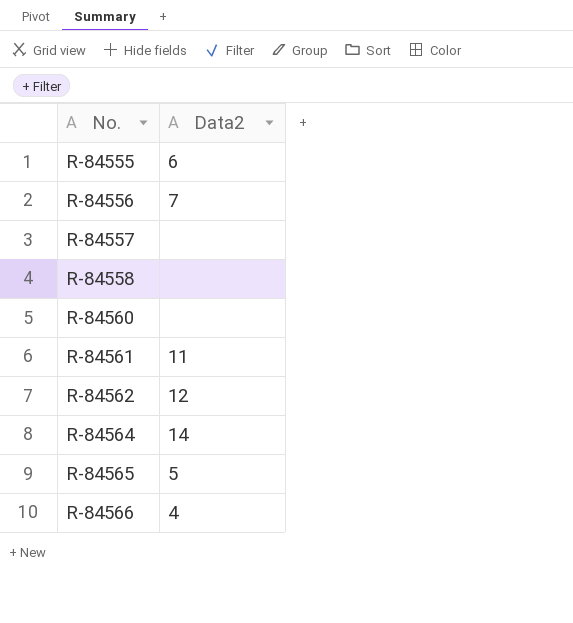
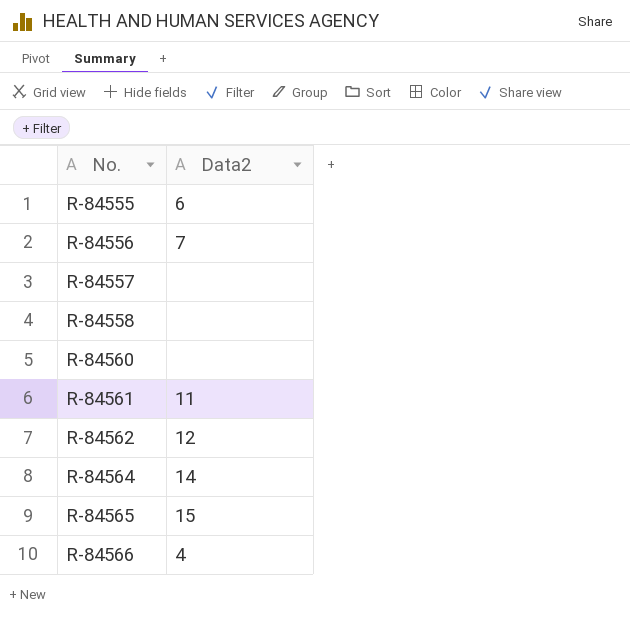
R-84565 | Data2: 5 -> 15

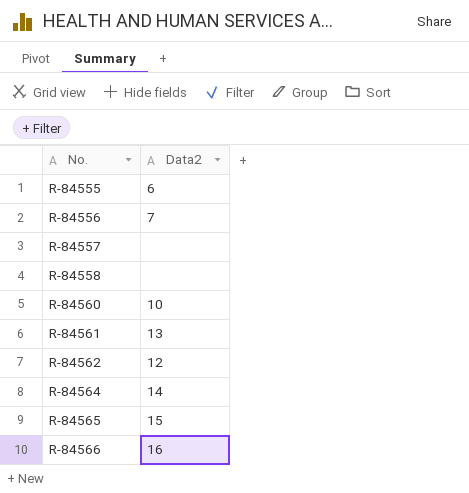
R-84560 | Data2: none -> 10
R-84561 | Data2: 11 -> 13
R-84566 | Data2: 4 -> 16

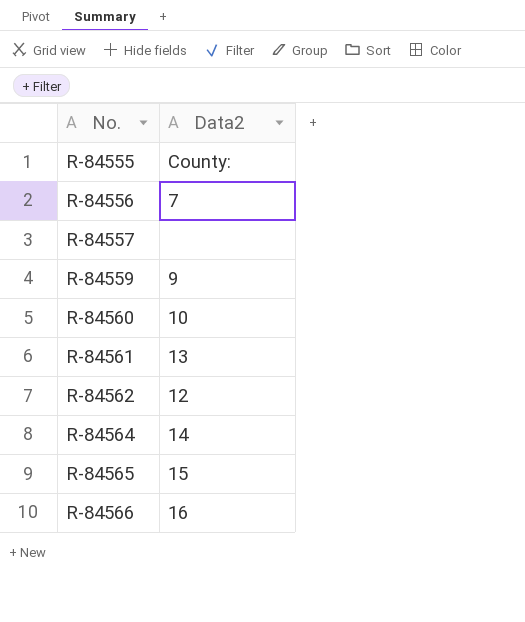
row R-84558: none -> none
R-84555 | Data2: 6 -> County:
row R-84559: none -> 9

